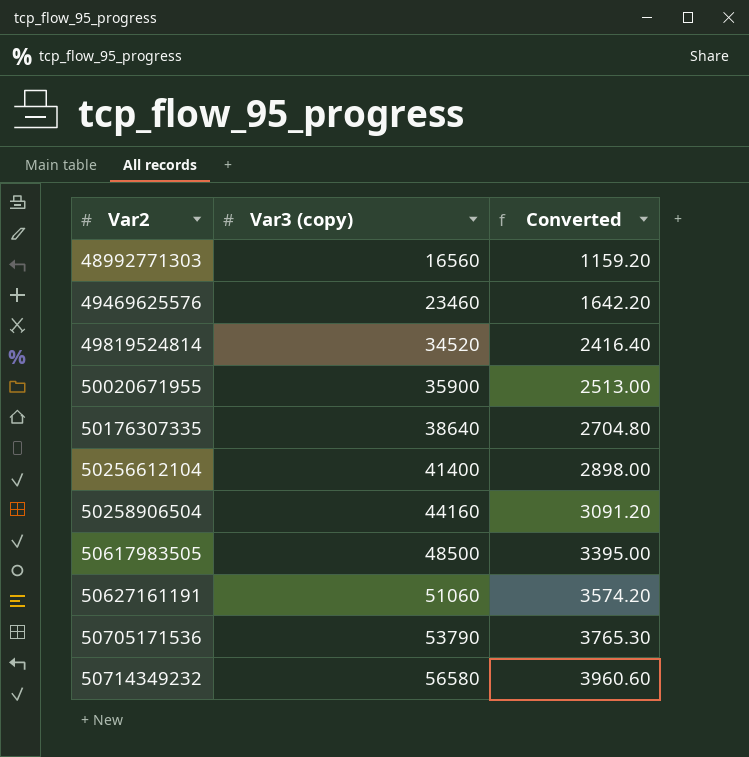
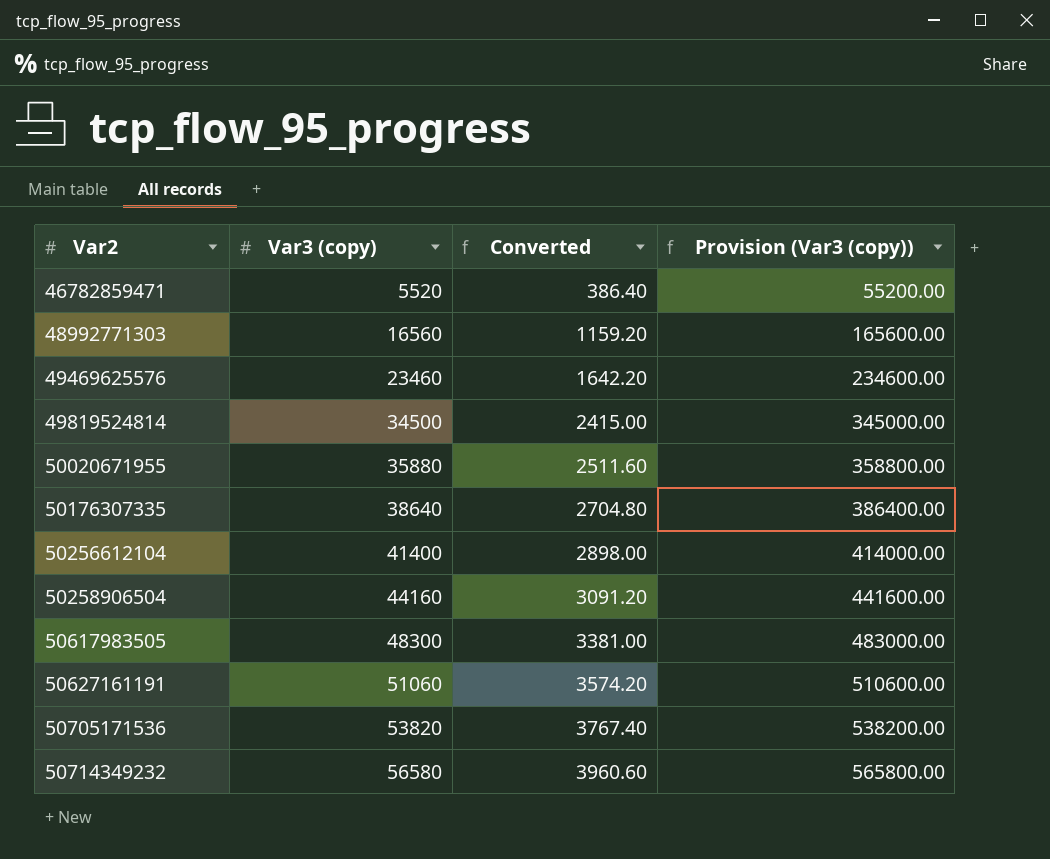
column Provision (Var3 (copy)) | formula: none -> [Var3 (copy)] * 10
row 46782859471: none -> 5520 | 386.40 | 55200.00
49819524814 | Var3 (copy): 34520 -> 34500
49819524814 | Converted: 2416.40 -> 2415.00
50020671955 | Var3 (copy): 35900 -> 35880
50020671955 | Converted: 2513.00 -> 2511.60
50617983505 | Var3 (copy): 48500 -> 48300
50617983505 | Converted: 3395.00 -> 3381.00
50705171536 | Var3 (copy): 53790 -> 53820
50705171536 | Converted: 3765.30 -> 3767.40

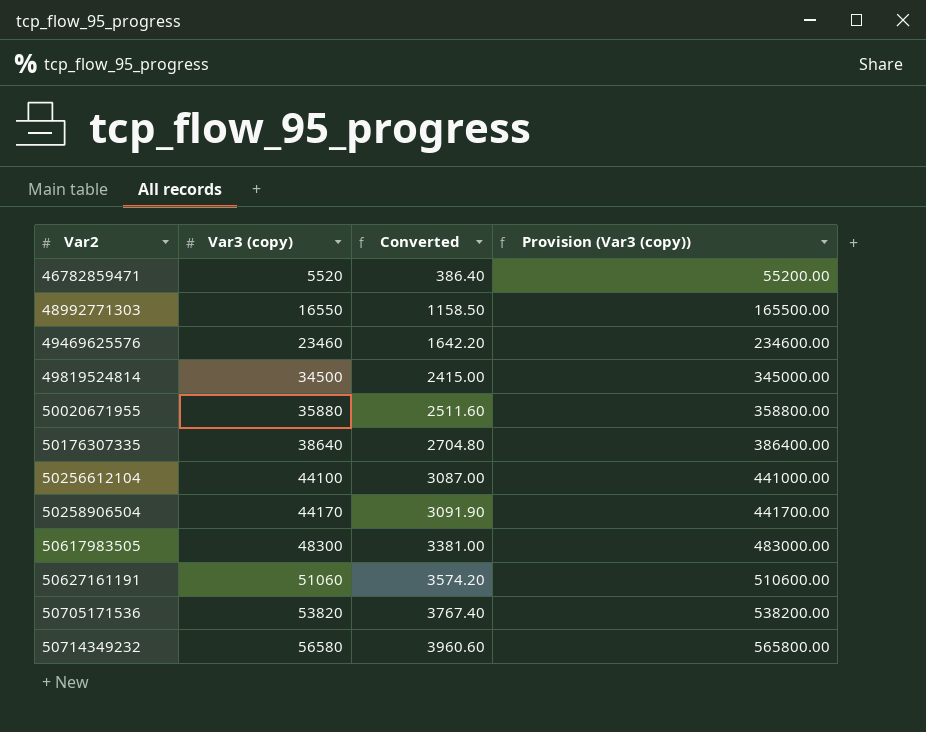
48992771303 | Var3 (copy): 16560 -> 16550
48992771303 | Converted: 1159.20 -> 1158.50
48992771303 | Provision (Var3 (copy)): 165600.00 -> 165500.00
50256612104 | Var3 (copy): 41400 -> 44100
50256612104 | Converted: 2898.00 -> 3087.00
50256612104 | Provision (Var3 (copy)): 414000.00 -> 441000.00
50258906504 | Var3 (copy): 44160 -> 44170
50258906504 | Converted: 3091.20 -> 3091.90
50258906504 | Provision (Var3 (copy)): 441600.00 -> 441700.00

